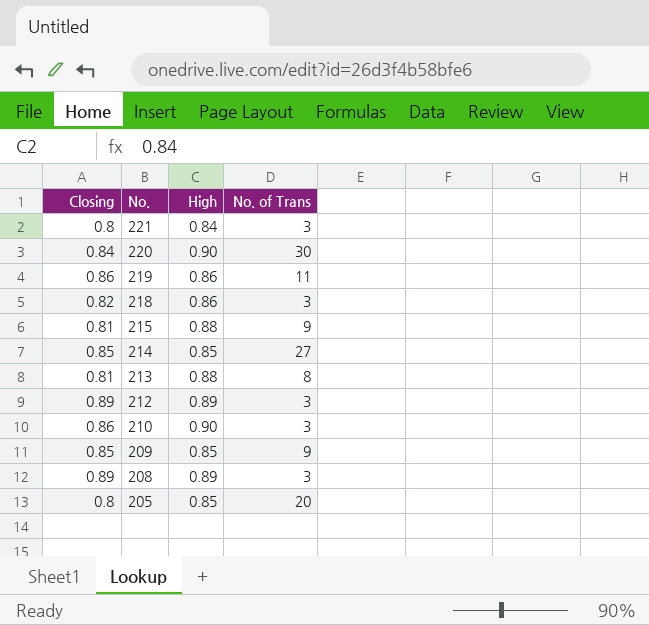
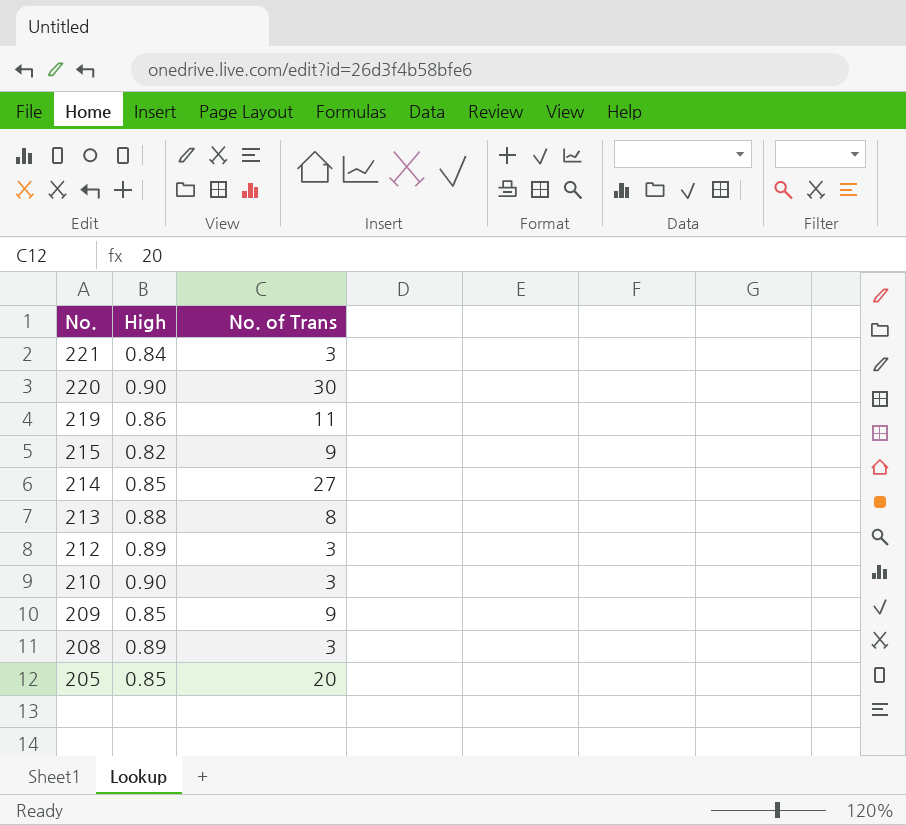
column Closing | position: 1 -> none
row 218: 0.82 | 0.86 | 3 -> none
215 | High: 0.88 -> 0.82

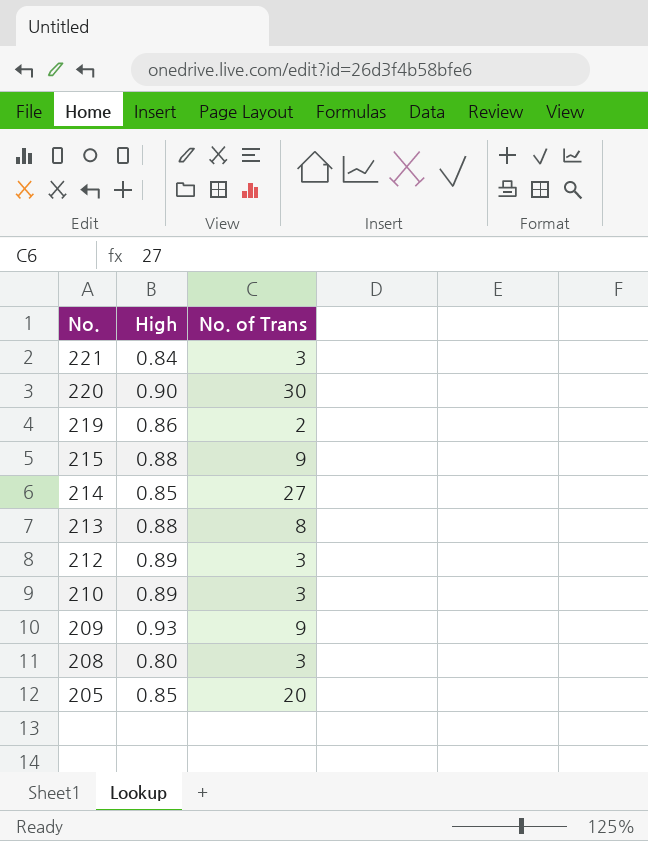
219 | No. of Trans: 11 -> 2
215 | High: 0.82 -> 0.88
210 | High: 0.90 -> 0.89
209 | High: 0.85 -> 0.93
208 | High: 0.89 -> 0.80

